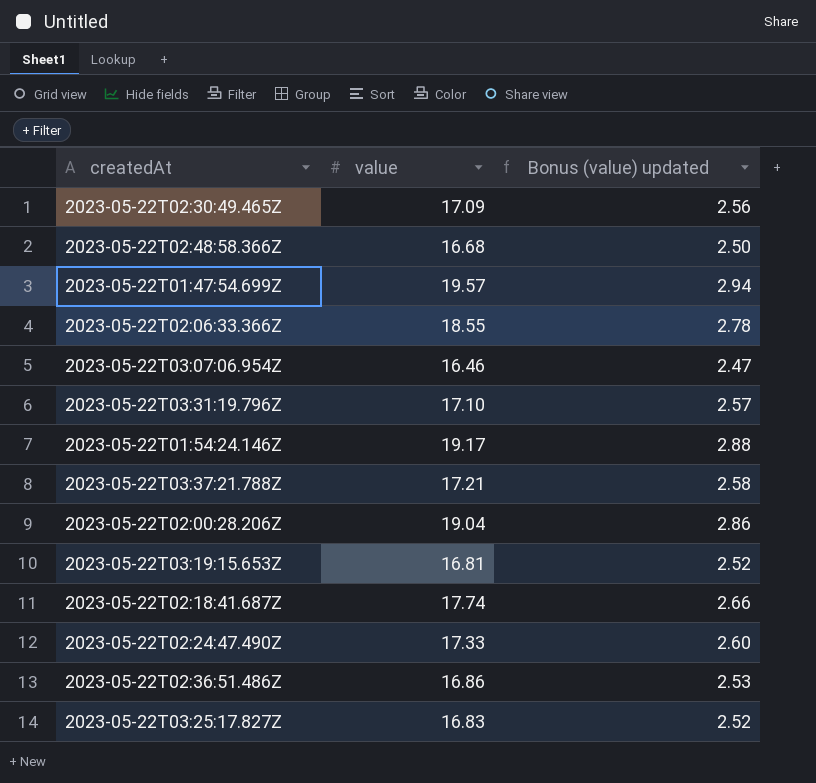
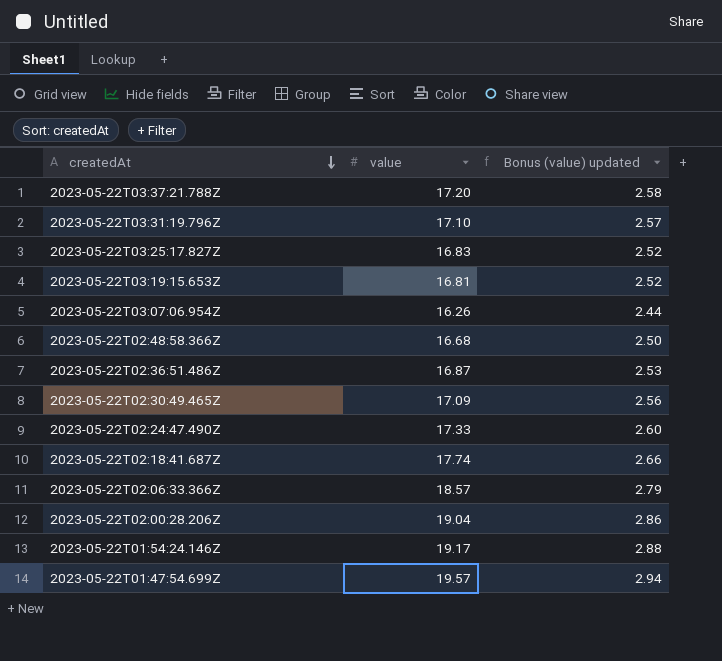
row order: none -> createdAt descending
2023-05-22T03:37:21.788Z | value: 17.21 -> 17.20
2023-05-22T03:07:06.954Z | value: 16.46 -> 16.26
2023-05-22T03:07:06.954Z | Bonus (value) updated: 2.47 -> 2.44
2023-05-22T02:36:51.486Z | value: 16.86 -> 16.87
2023-05-22T02:06:33.366Z | value: 18.55 -> 18.57
2023-05-22T02:06:33.366Z | Bonus (value) updated: 2.78 -> 2.79

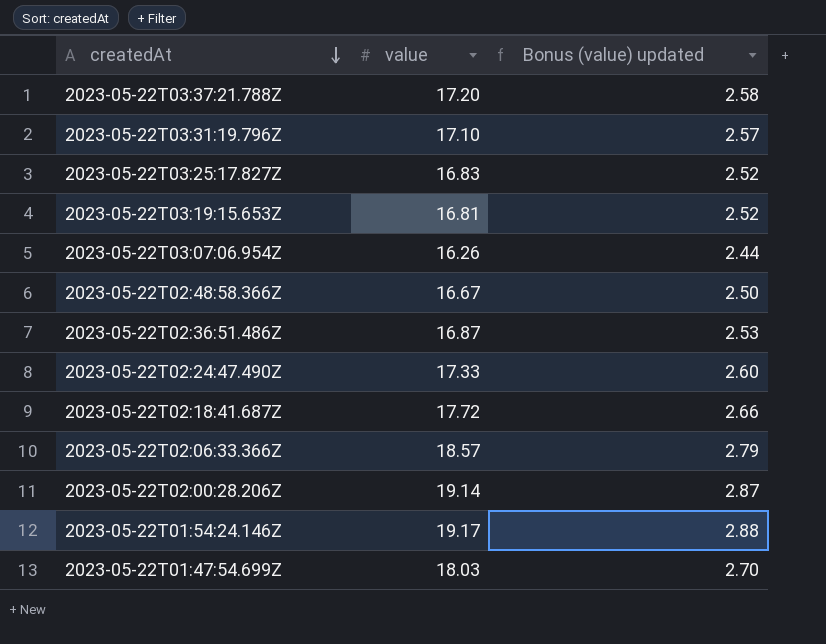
row 2023-05-22T02:30:49.465Z: 17.09 | 2.56 -> none
2023-05-22T02:48:58.366Z | value: 16.68 -> 16.67
2023-05-22T02:18:41.687Z | value: 17.74 -> 17.72
2023-05-22T02:00:28.206Z | value: 19.04 -> 19.14
2023-05-22T02:00:28.206Z | Bonus (value) updated: 2.86 -> 2.87
2023-05-22T01:47:54.699Z | value: 19.57 -> 18.03
2023-05-22T01:47:54.699Z | Bonus (value) updated: 2.94 -> 2.70

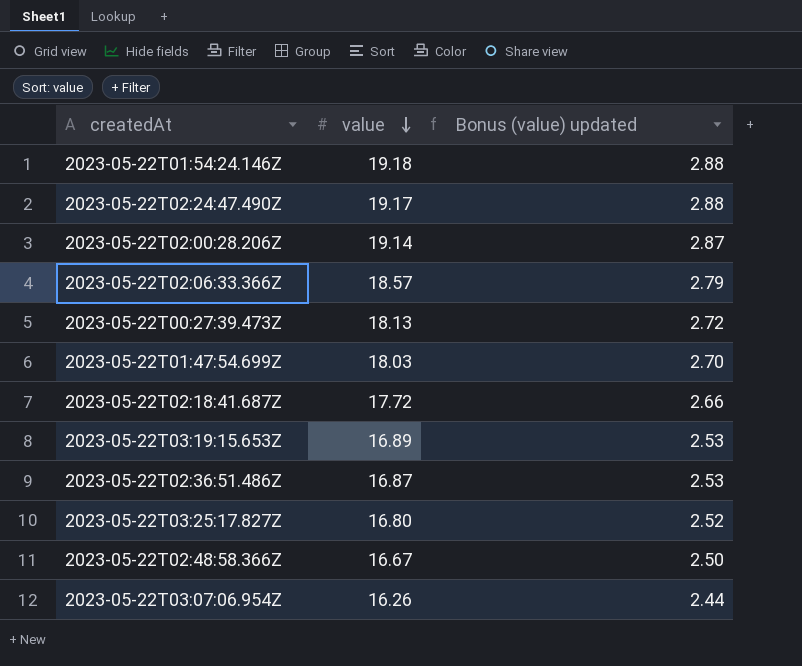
row order: createdAt descending -> value descending
row 2023-05-22T03:37:21.788Z: 17.20 | 2.58 -> none
row 2023-05-22T03:31:19.796Z: 17.10 | 2.57 -> none
2023-05-22T01:54:24.146Z | value: 19.17 -> 19.18
2023-05-22T02:24:47.490Z | value: 17.33 -> 19.17
2023-05-22T02:24:47.490Z | Bonus (value) updated: 2.60 -> 2.88
row 2023-05-22T00:27:39.473Z: none -> 18.13 | 2.72
2023-05-22T03:19:15.653Z | value: 16.81 -> 16.89
2023-05-22T03:19:15.653Z | Bonus (value) updated: 2.52 -> 2.53
2023-05-22T03:25:17.827Z | value: 16.83 -> 16.80

